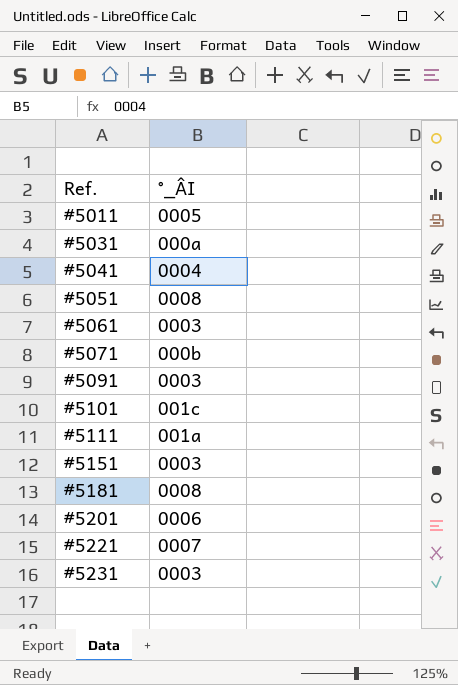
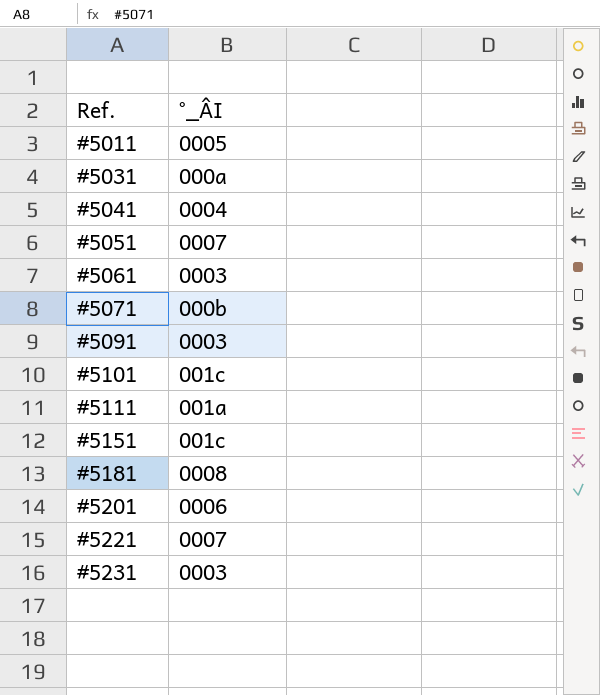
#5051 | °_ÂI: 0008 -> 0007
#5151 | °_ÂI: 0003 -> 001c

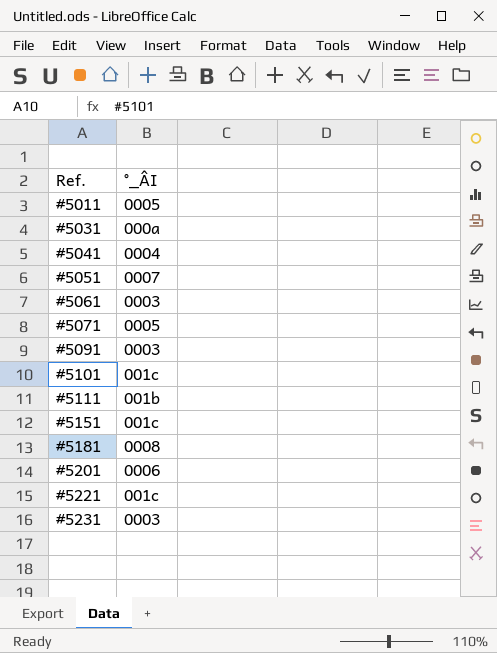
#5071 | °_ÂI: 000b -> 0005
#5111 | °_ÂI: 001a -> 001b
#5221 | °_ÂI: 0007 -> 001c

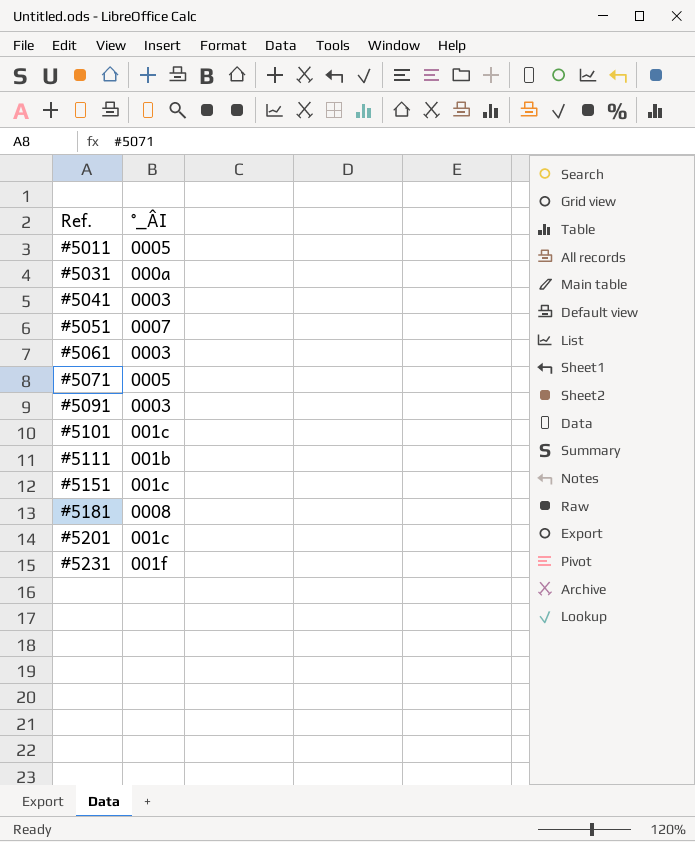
row #5221: 001c -> none
#5041 | °_ÂI: 0004 -> 0003
#5201 | °_ÂI: 0006 -> 001c
#5231 | °_ÂI: 0003 -> 001f

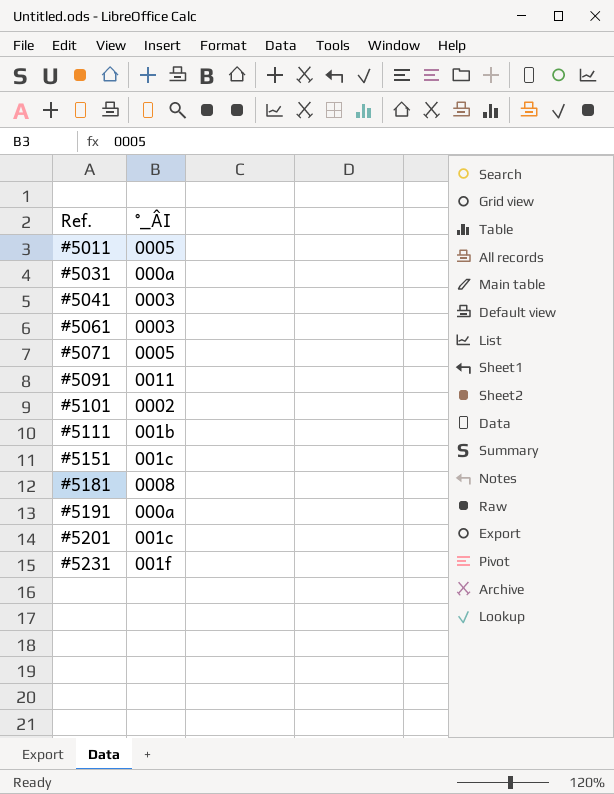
row #5051: 0007 -> none
#5091 | °_ÂI: 0003 -> 0011
#5101 | °_ÂI: 001c -> 0002
row #5191: none -> 000a

